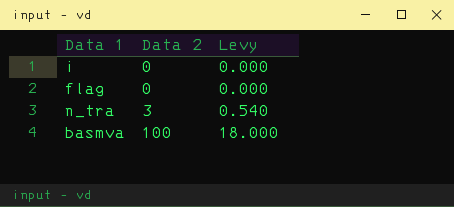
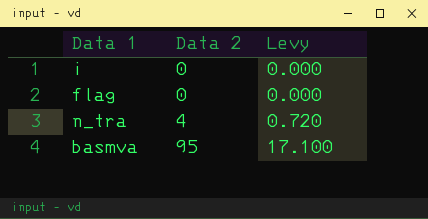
n_tra | Data 2: 3 -> 4
n_tra | Levy: 0.540 -> 0.720
basmva | Data 2: 100 -> 95
basmva | Levy: 18.000 -> 17.100

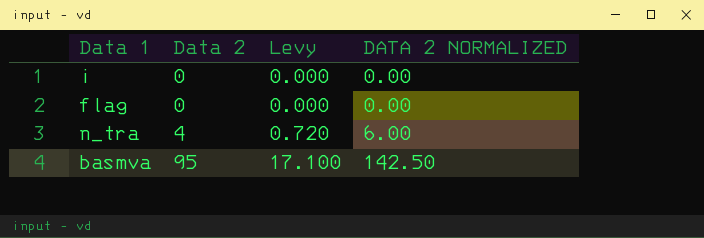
column DATA 2 NORMALIZED | formula: none -> [Data 2] * 1.5

